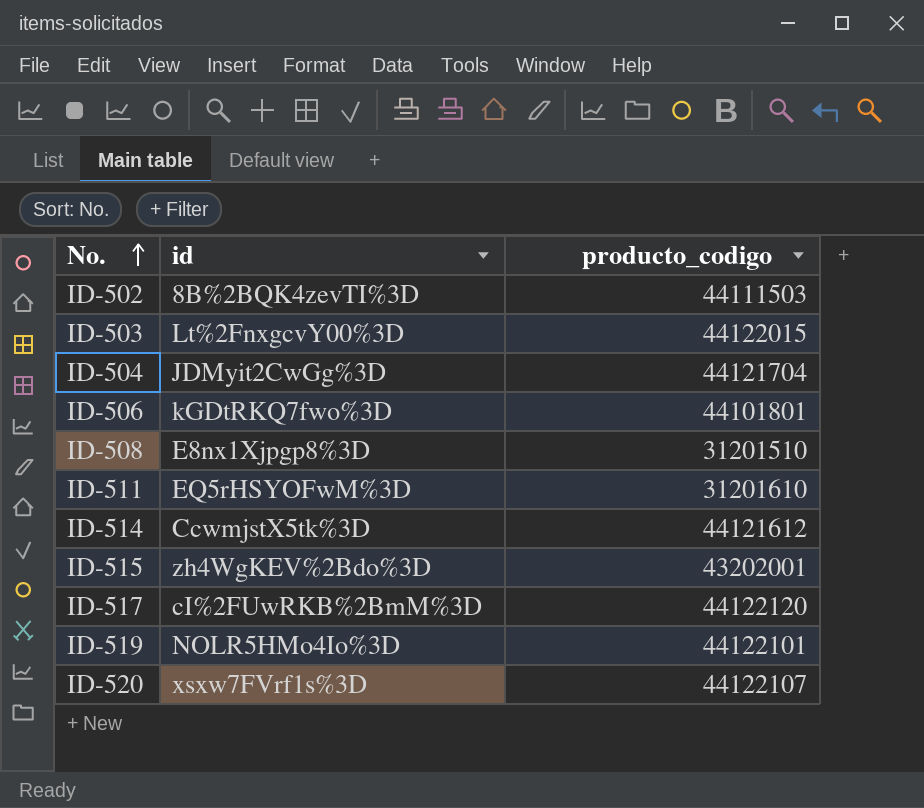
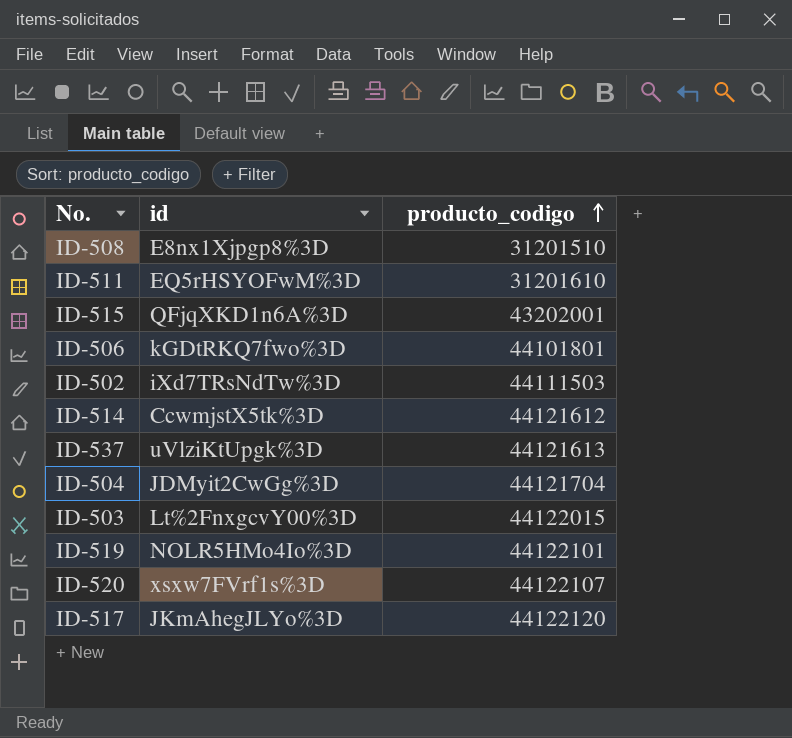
row order: No. ascending -> producto_codigo ascending
ID-515 | id: zh4WgKEV%2Bdo%3D -> QFjqXKD1n6A%3D
ID-502 | id: 8B%2BQK4zevTI%3D -> iXd7TRsNdTw%3D
row ID-537: none -> uVlziKtUpgk%3D | 44121613
ID-517 | id: cI%2FUwRKB%2BmM%3D -> JKmAhegJLYo%3D

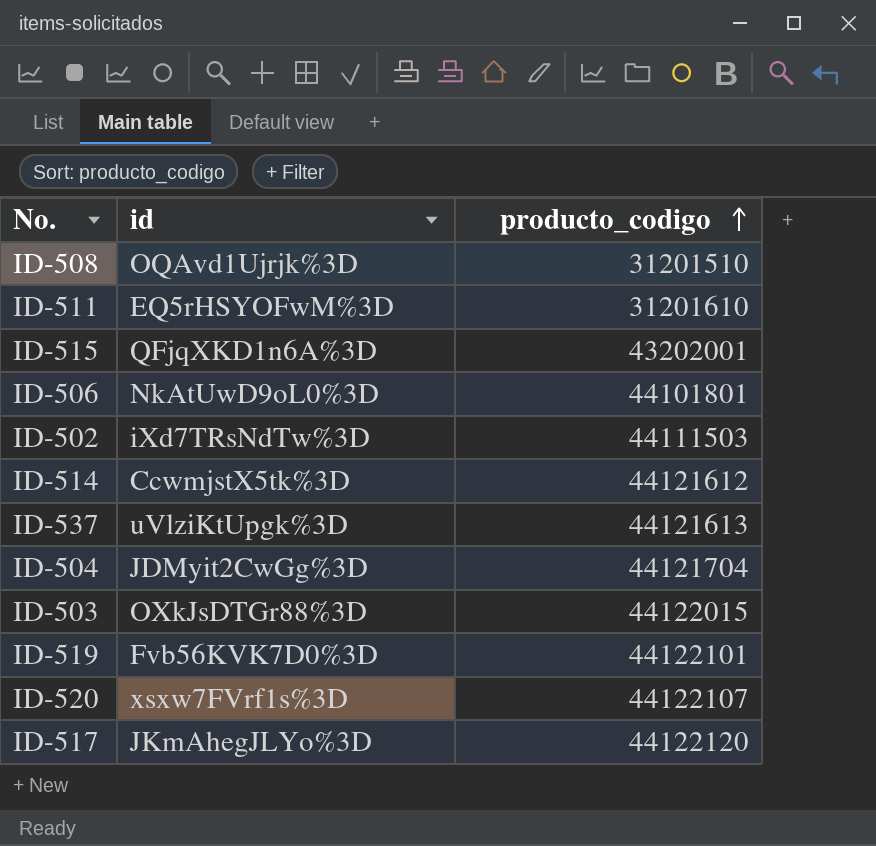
ID-508 | id: E8nx1Xjpgp8%3D -> OQAvd1Ujrjk%3D
ID-506 | id: kGDtRKQ7fwo%3D -> NkAtUwD9oL0%3D
ID-503 | id: Lt%2FnxgcvY00%3D -> OXkJsDTGr88%3D
ID-519 | id: NOLR5HMo4Io%3D -> Fvb56KVK7D0%3D

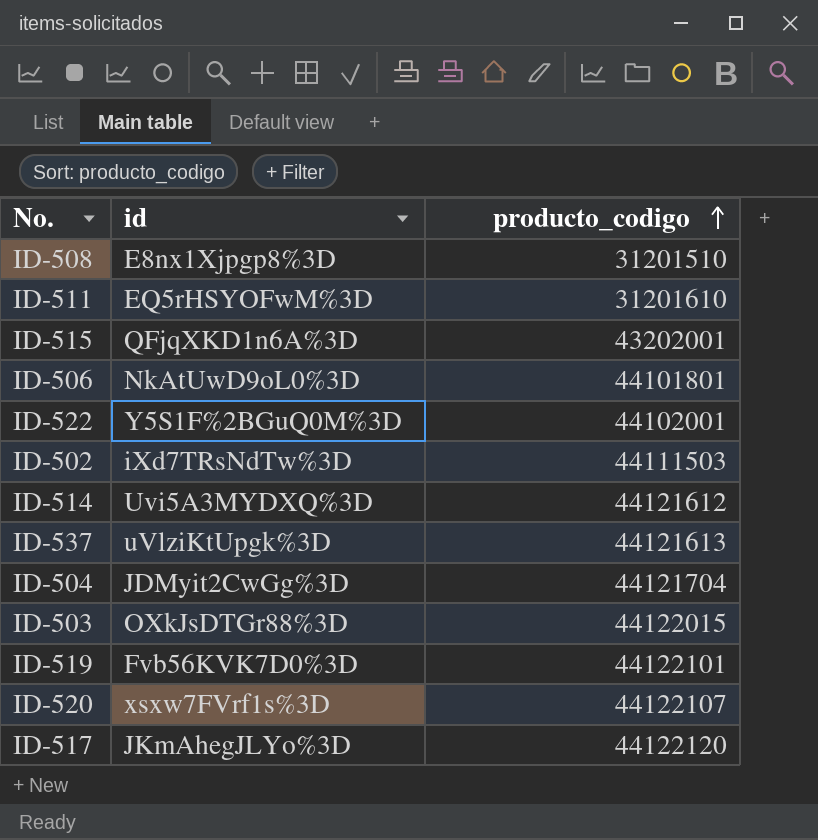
ID-508 | id: OQAvd1Ujrjk%3D -> E8nx1Xjpgp8%3D
row ID-522: none -> Y5S1F%2BGuQ0M%3D | 44102001
ID-514 | id: CcwmjstX5tk%3D -> Uvi5A3MYDXQ%3D

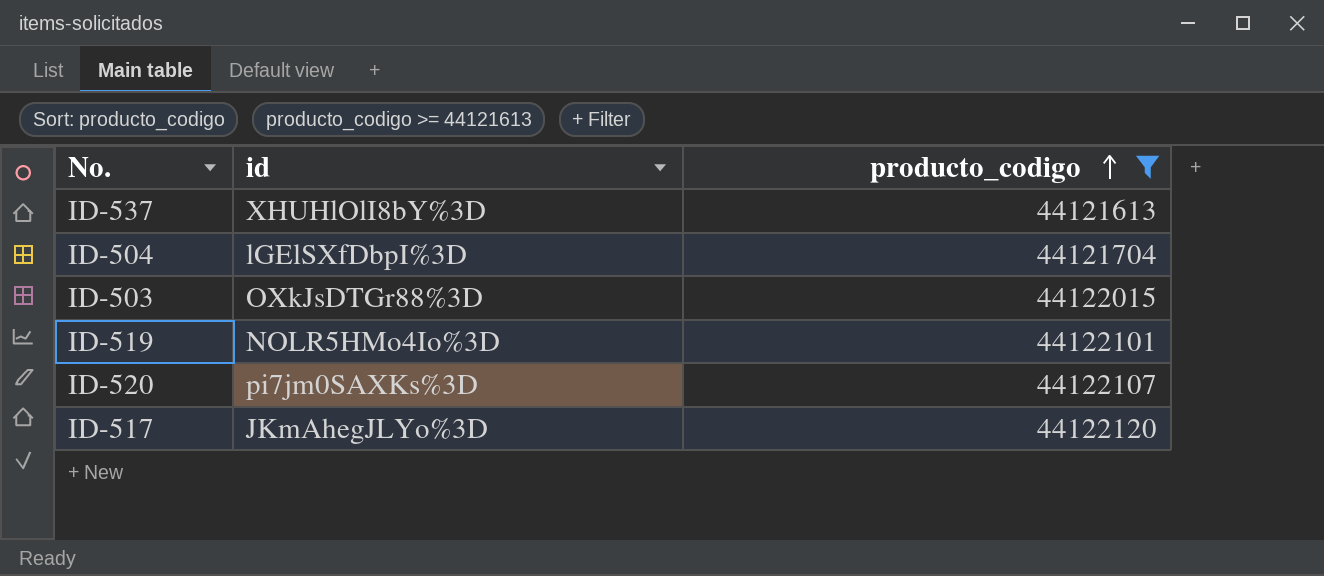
filter: none -> producto_codigo >= 44121613
ID-537 | id: uVlziKtUpgk%3D -> XHUHlOlI8bY%3D
ID-504 | id: JDMyit2CwGg%3D -> lGElSXfDbpI%3D
ID-519 | id: Fvb56KVK7D0%3D -> NOLR5HMo4Io%3D
ID-520 | id: xsxw7FVrf1s%3D -> pi7jm0SAXKs%3D

